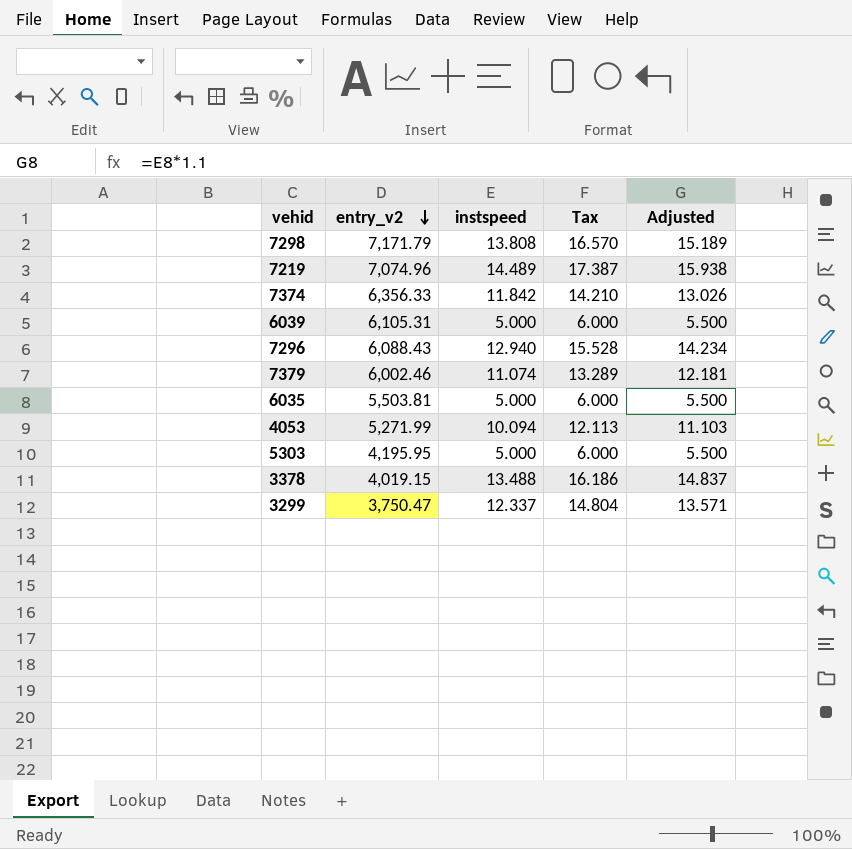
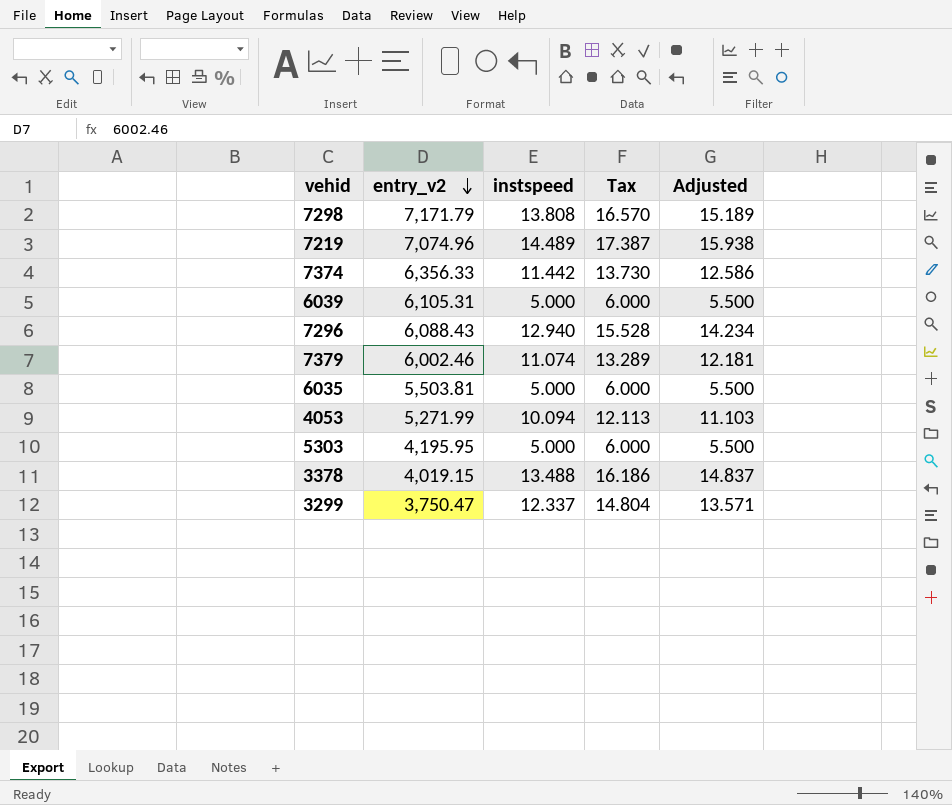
7374 | instspeed: 11.842 -> 11.442
7374 | Tax: 14.210 -> 13.730
7374 | Adjusted: 13.026 -> 12.586

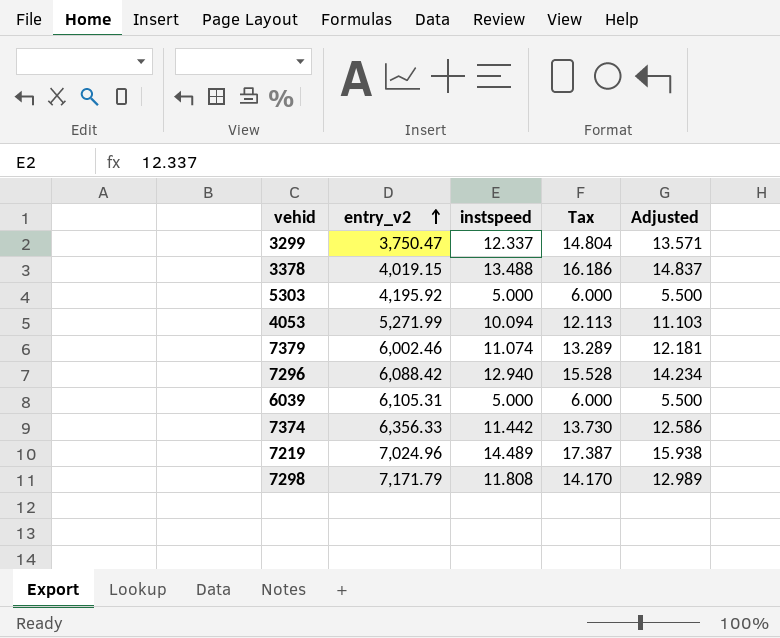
row order: entry_v2 descending -> entry_v2 ascending
row 6035: 5,503.81 | 5.000 | 6.000 | 5.500 -> none
5303 | entry_v2: 4,195.95 -> 4,195.92
7296 | entry_v2: 6,088.43 -> 6,088.42
7219 | entry_v2: 7,074.96 -> 7,024.96
7298 | instspeed: 13.808 -> 11.808
7298 | Tax: 16.570 -> 14.170
7298 | Adjusted: 15.189 -> 12.989

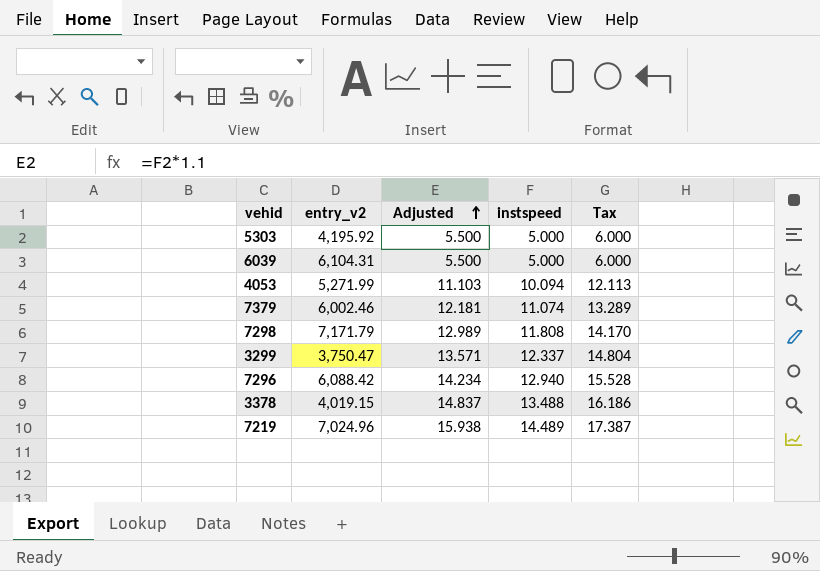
row order: entry_v2 ascending -> Adjusted ascending
column Adjusted | position: 5 -> 3
row 7374: 6,356.33 | 11.442 | 13.730 | 12.586 -> none
6039 | entry_v2: 6,105.31 -> 6,104.31

